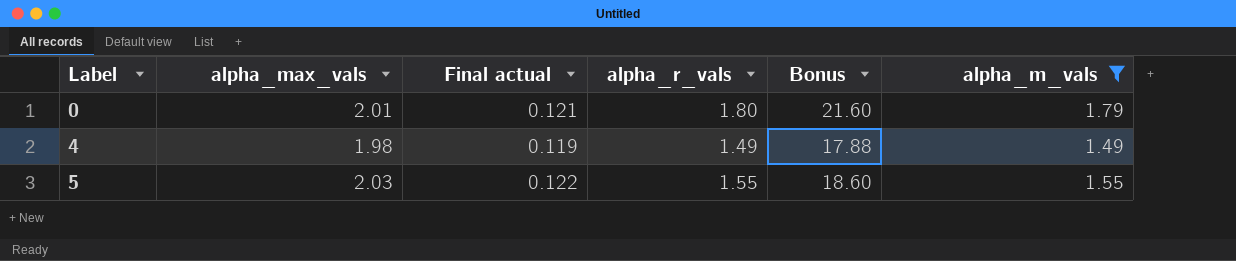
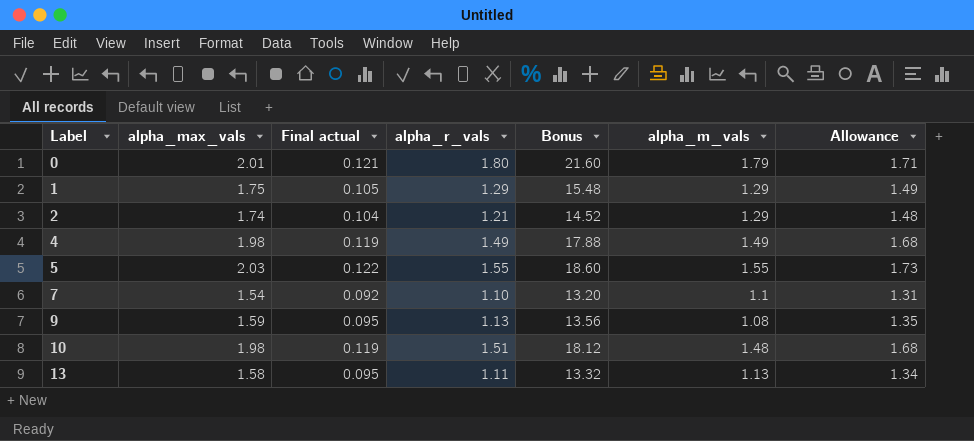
filter: alpha_m_vals >= 1.49 -> none
column Allowance | formula: none -> [alpha_max_vals] * 0.85

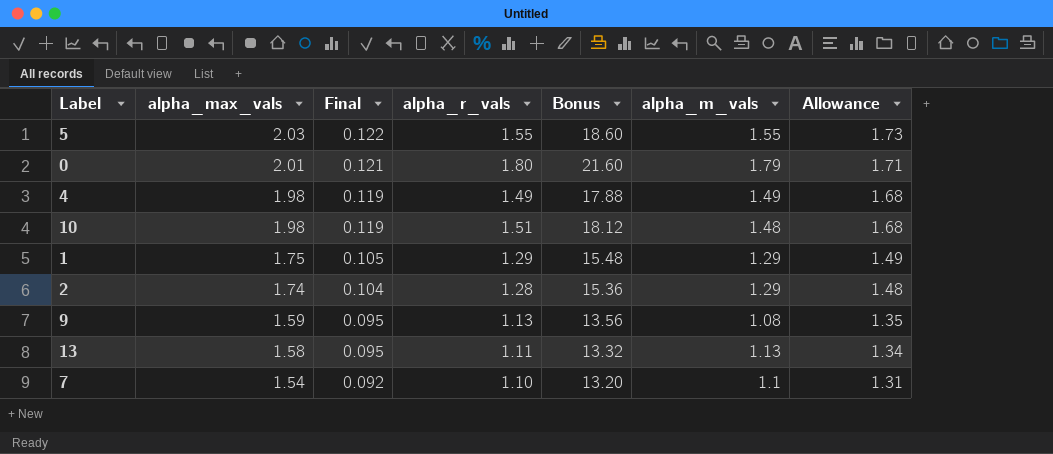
row order: Label ascending -> alpha_max_vals descending
column name: Final actual -> Final
2 | alpha_r_vals: 1.21 -> 1.28
2 | Bonus: 14.52 -> 15.36

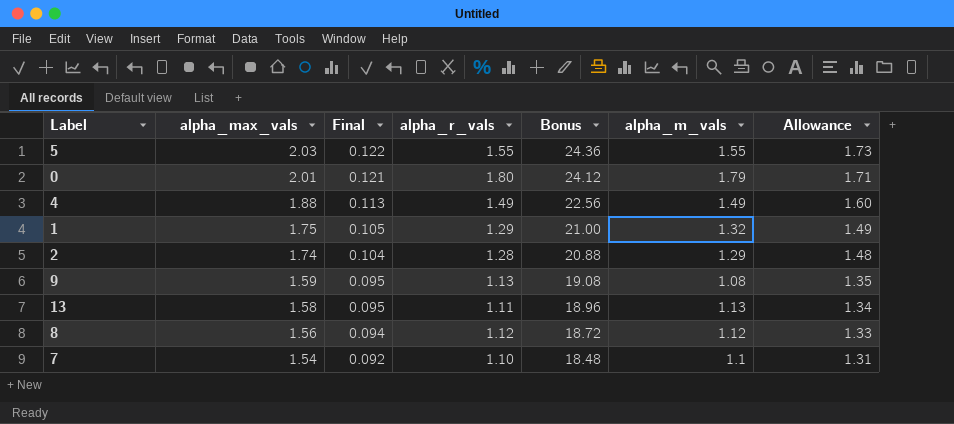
column Bonus | formula: [alpha_r_vals] * 12 -> [alpha_max_vals] * 12
row 10: 1.98 | 0.119 | 1.51 | 18.12 | 1.48 | 1.68 -> none
4 | alpha_max_vals: 1.98 -> 1.88
4 | Final: 0.119 -> 0.113
4 | Allowance: 1.68 -> 1.60
1 | alpha_m_vals: 1.29 -> 1.32
row 8: none -> 1.56 | 0.094 | 1.12 | 18.72 | 1.12 | 1.33

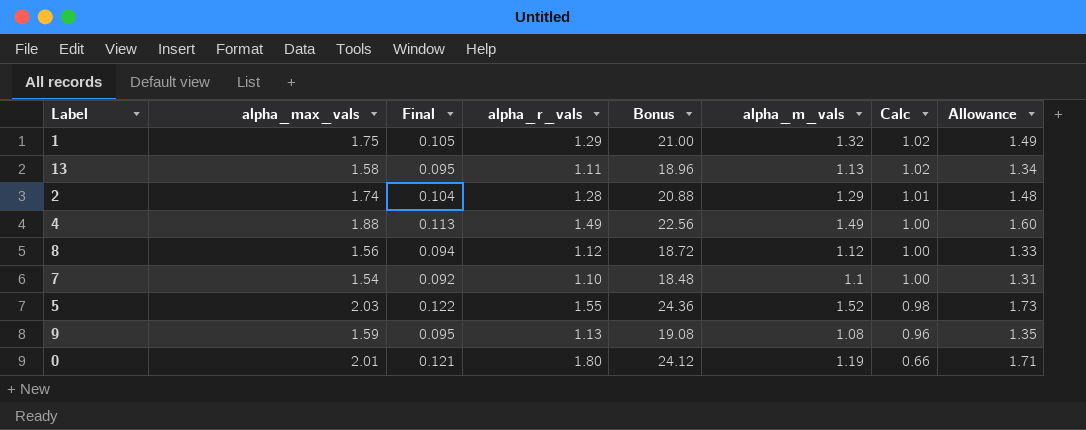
row order: alpha_max_vals descending -> Calc descending
column Calc | formula: none -> [alpha_m_vals] / [alpha_r_vals]
5 | alpha_m_vals: 1.55 -> 1.52
0 | alpha_m_vals: 1.79 -> 1.19

